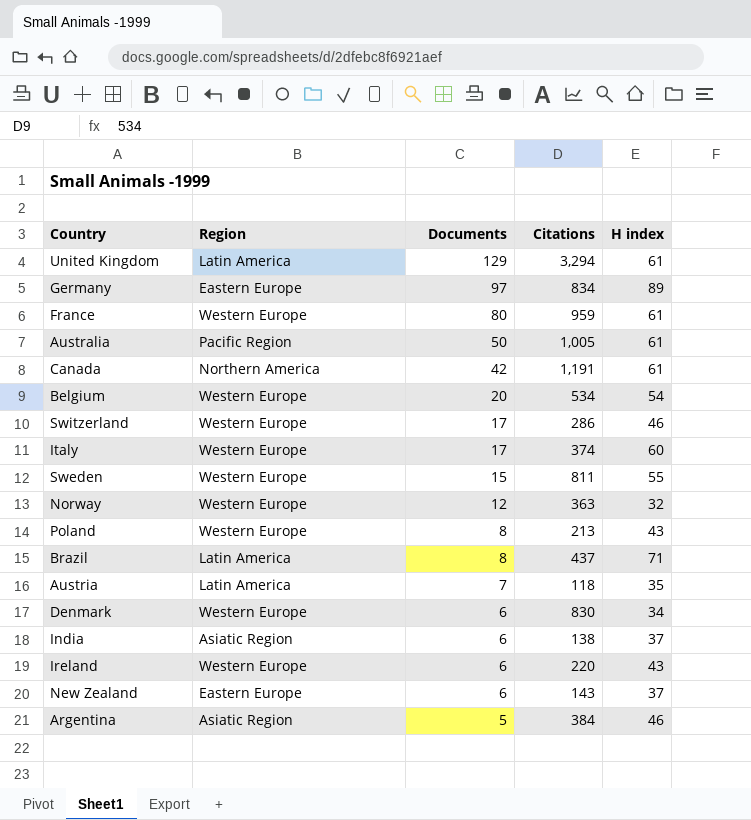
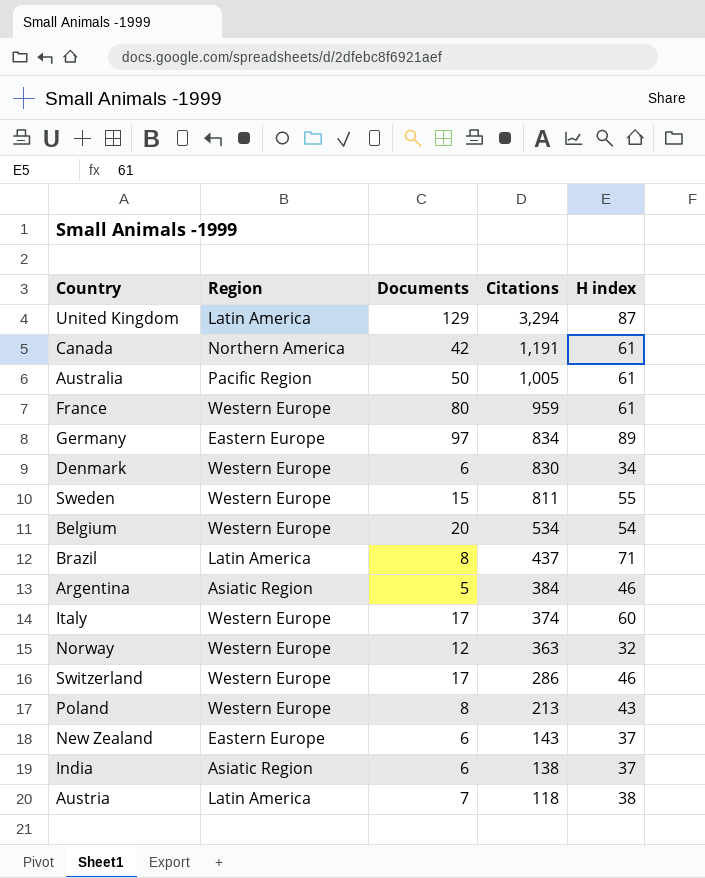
row order: Documents descending -> Citations descending
row Ireland: Western Europe | 6 | 220 | 43 -> none
United Kingdom | H index: 61 -> 87
Austria | H index: 35 -> 38

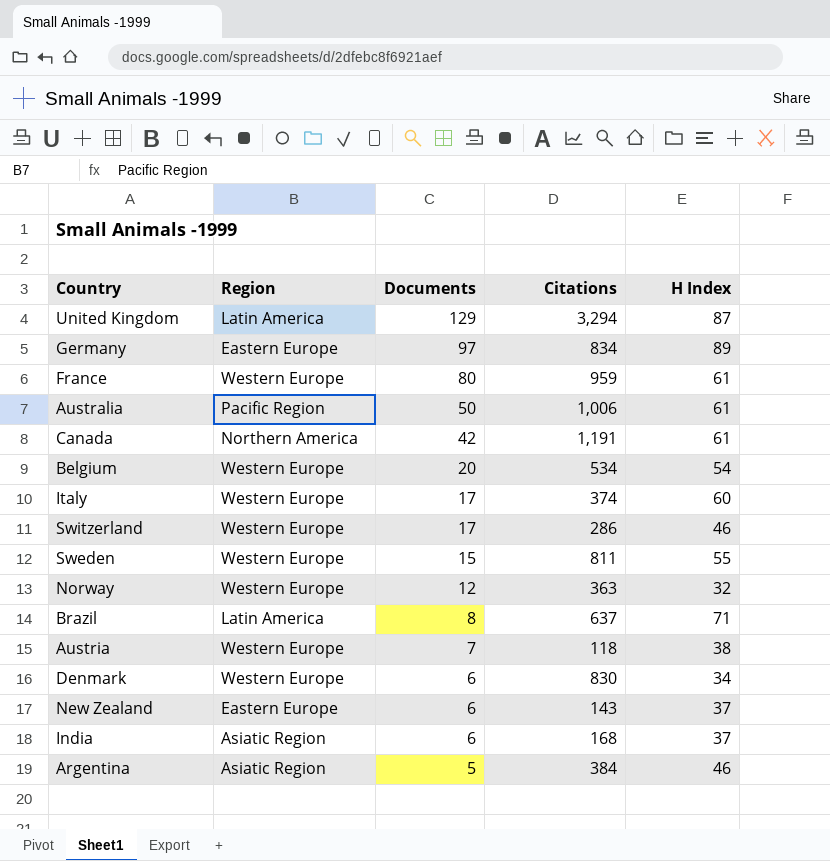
row order: Citations descending -> Documents descending
column name: H index -> H Index
row Poland: Western Europe | 8 | 213 | 43 -> none
Australia | Citations: 1,005 -> 1,006
Brazil | Citations: 437 -> 637
Austria | Region: Latin America -> Western Europe
India | Citations: 138 -> 168

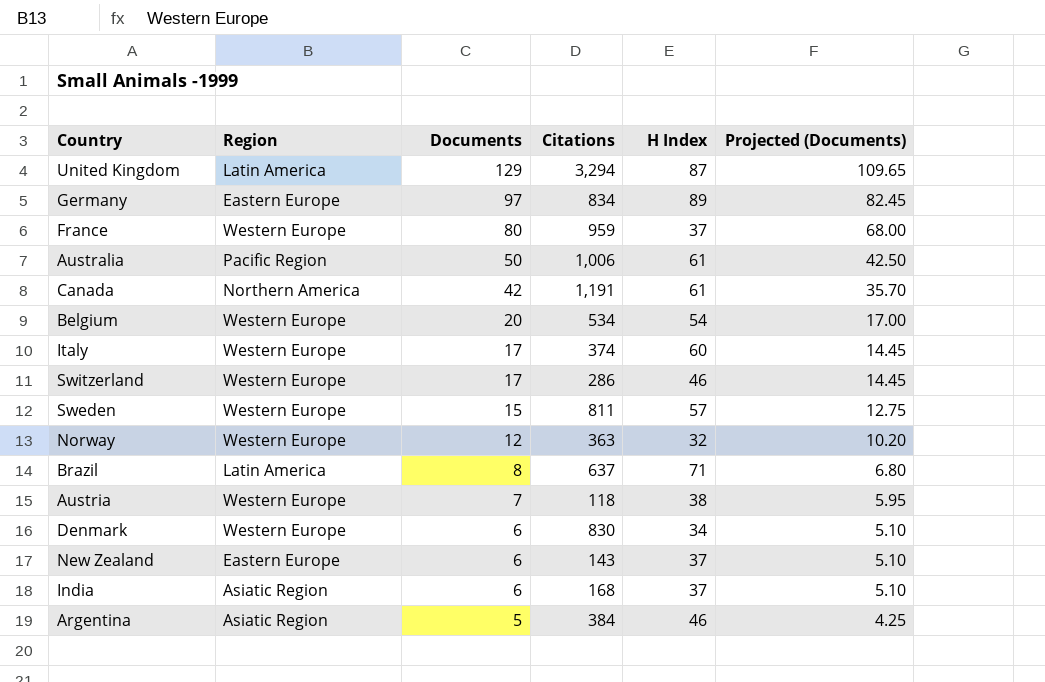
column Projected (Documents) | formula: none -> [Documents] * 0.85
France | H Index: 61 -> 37
Sweden | H Index: 55 -> 57

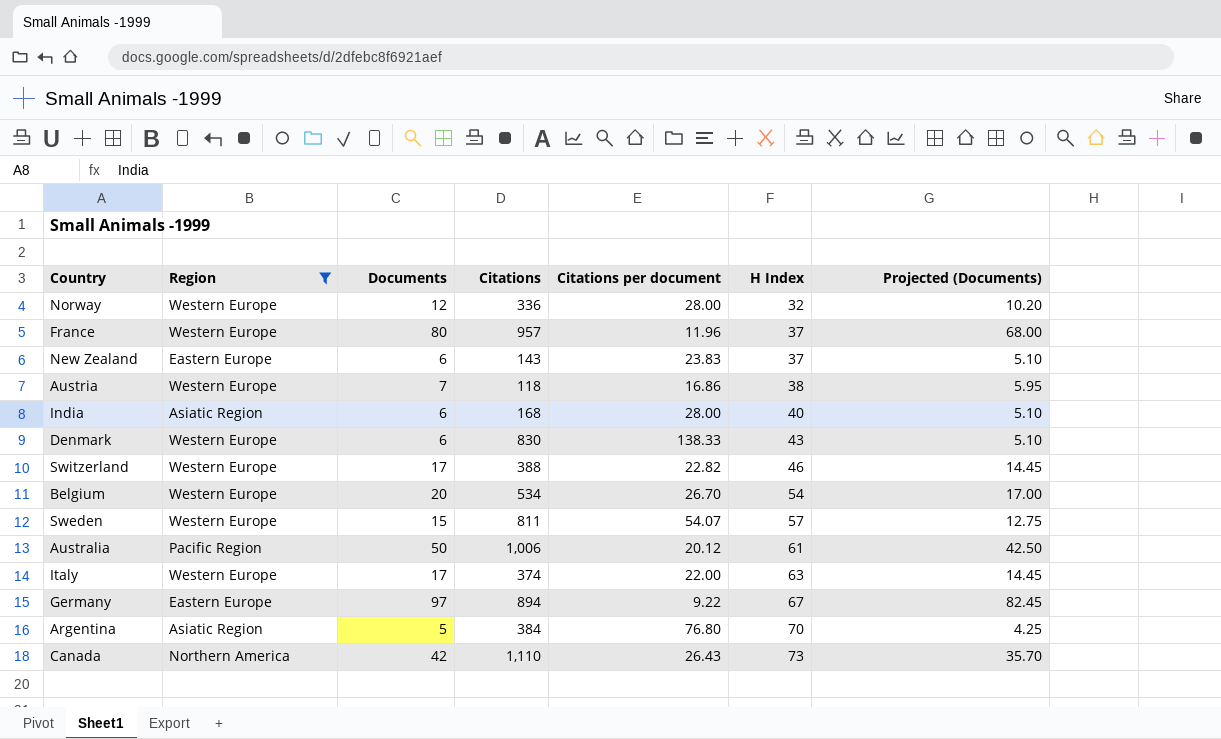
filter: none -> Region != Latin America
row order: Documents descending -> H Index ascending
column Citations per document | formula: none -> [Citations] / [Documents]
Norway | Citations: 363 -> 336
France | Citations: 959 -> 957
India | H Index: 37 -> 40
Denmark | H Index: 34 -> 43
Switzerland | Citations: 286 -> 388
Italy | H Index: 60 -> 63
Germany | Citations: 834 -> 894
Germany | H Index: 89 -> 67
Argentina | H Index: 46 -> 70
Canada | Citations: 1,191 -> 1,110
Canada | H Index: 61 -> 73

